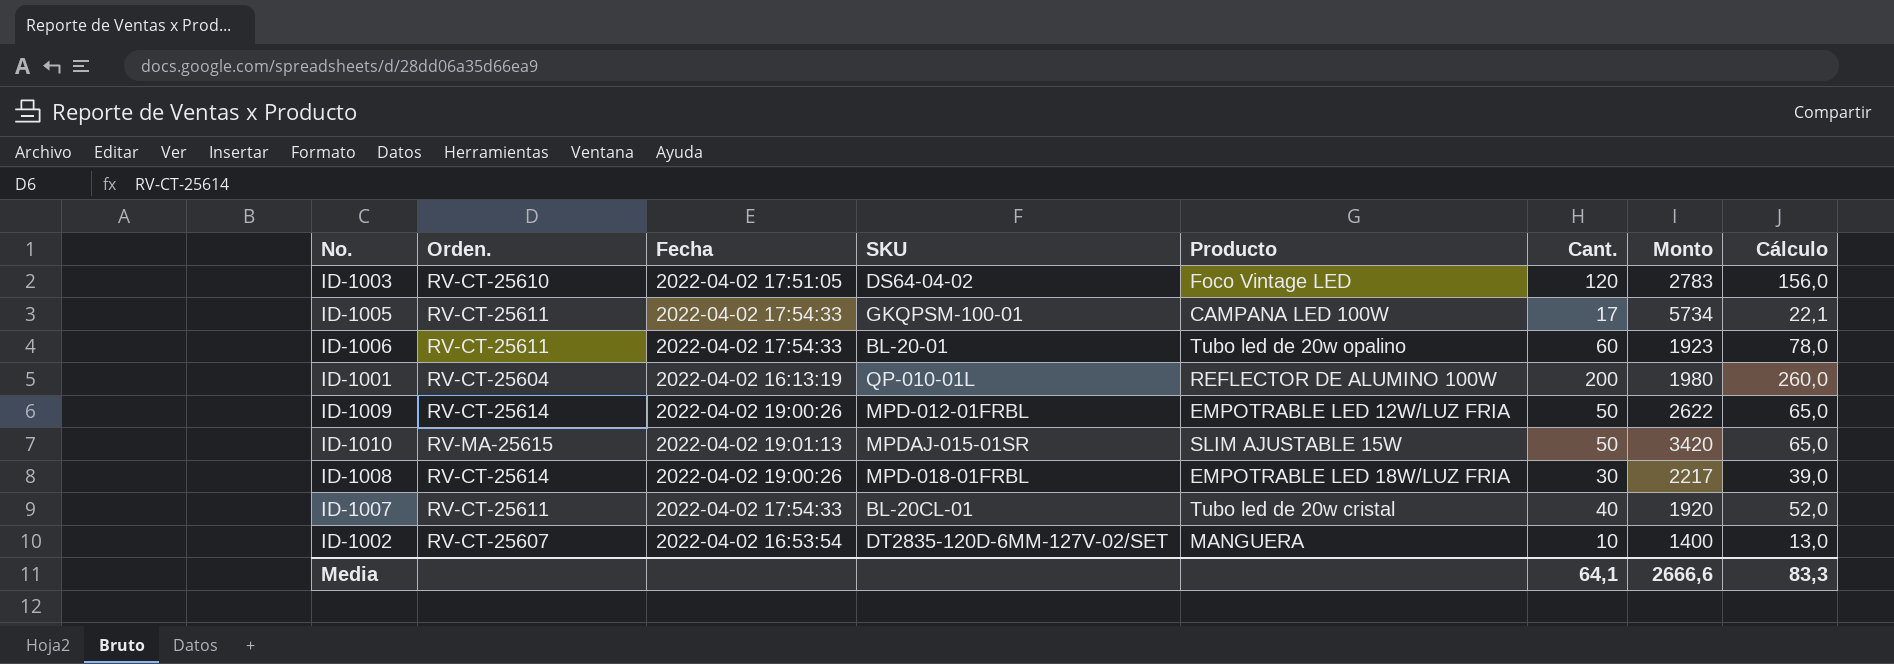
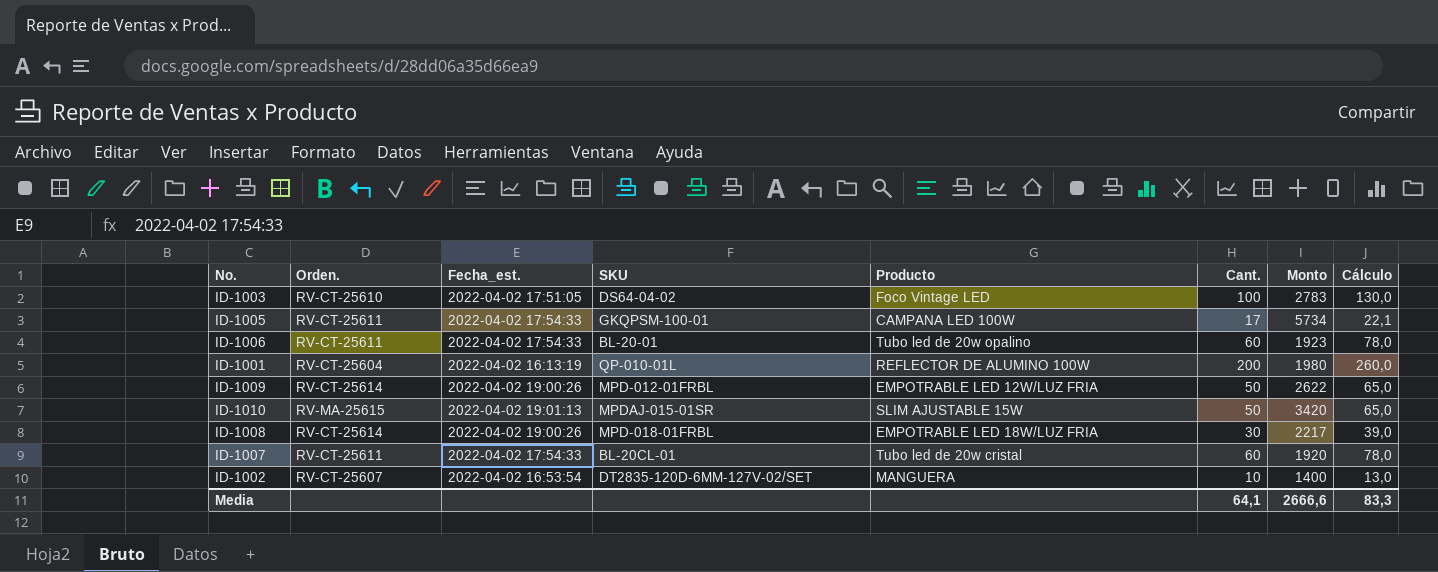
column name: Fecha -> Fecha_est.
ID-1003 | Cant.: 120 -> 100
ID-1003 | Cálculo: 156,0 -> 130,0
ID-1007 | Cant.: 40 -> 60
ID-1007 | Cálculo: 52,0 -> 78,0

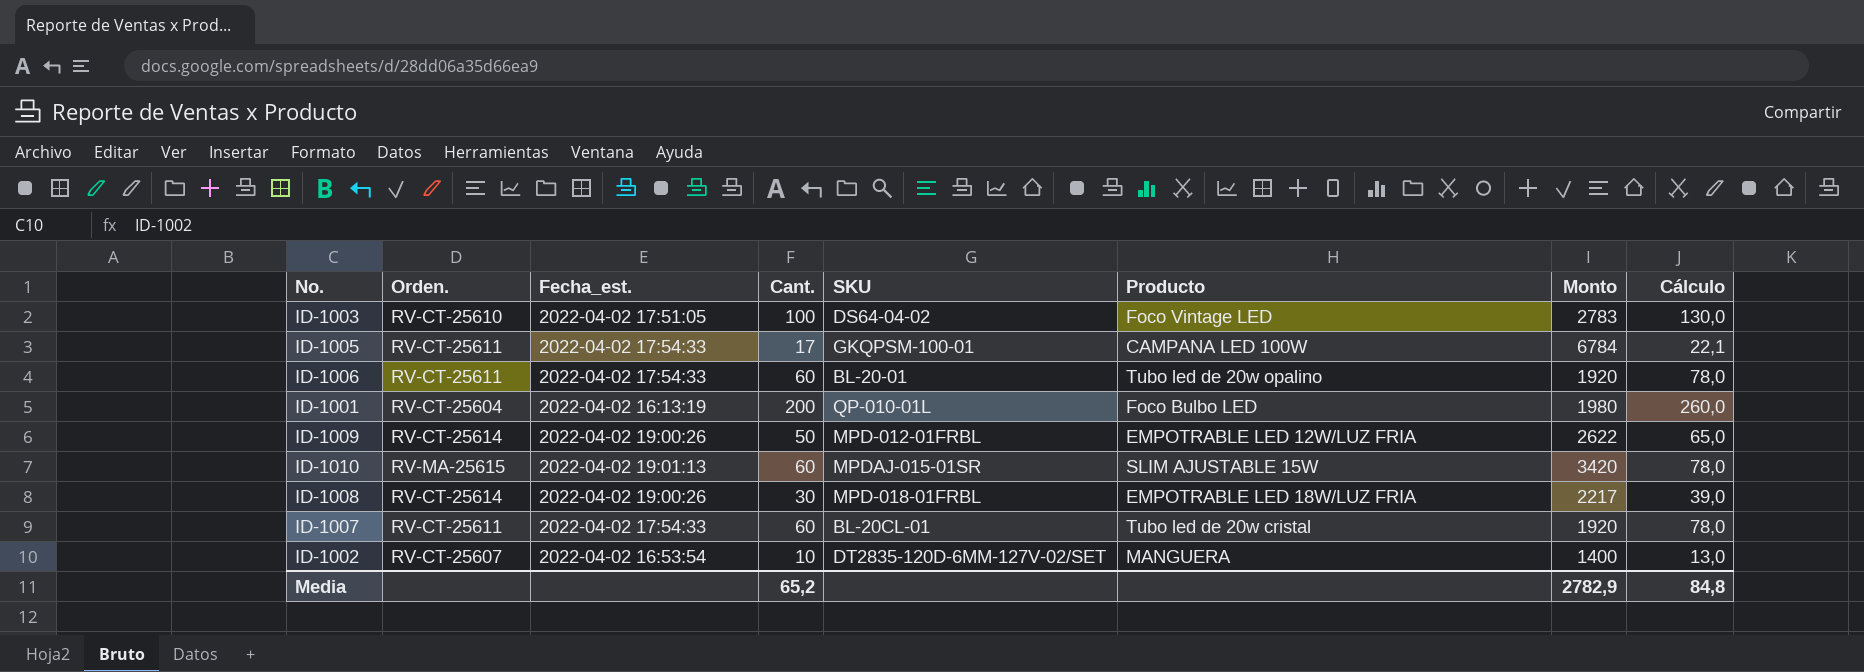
column Cant. | position: 6 -> 4
ID-1005 | Monto: 5734 -> 6784
ID-1006 | Monto: 1923 -> 1920
ID-1001 | Producto: REFLECTOR DE ALUMINO 100W -> Foco Bulbo LED
ID-1010 | Cant.: 50 -> 60
ID-1010 | Cálculo: 65,0 -> 78,0
Media | Cant.: 64,1 -> 65,2
Media | Monto: 2666,6 -> 2782,9
Media | Cálculo: 83,3 -> 84,8

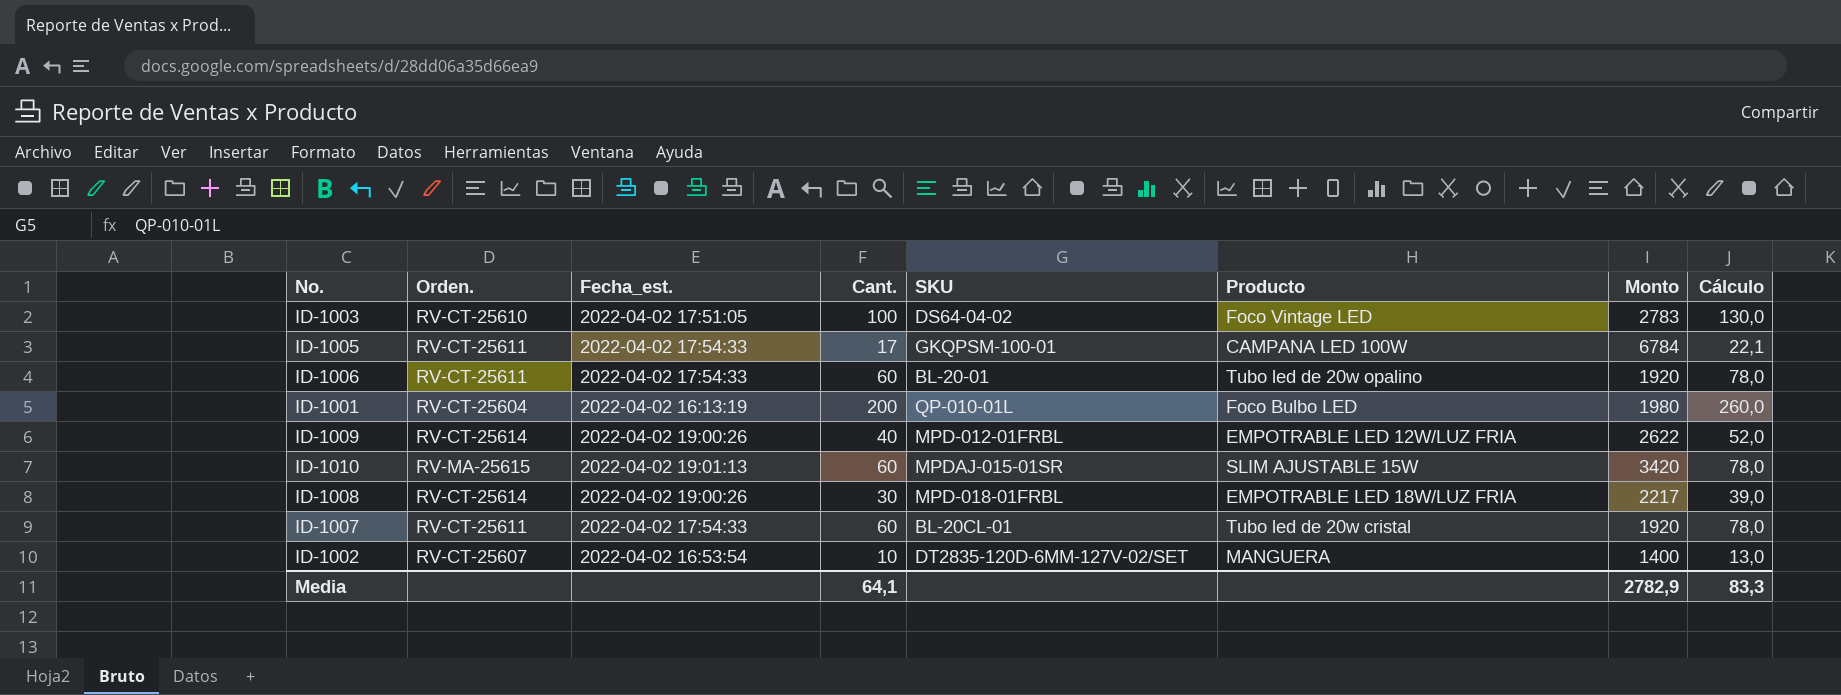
ID-1009 | Cant.: 50 -> 40
ID-1009 | Cálculo: 65,0 -> 52,0
Media | Cant.: 65,2 -> 64,1
Media | Cálculo: 84,8 -> 83,3

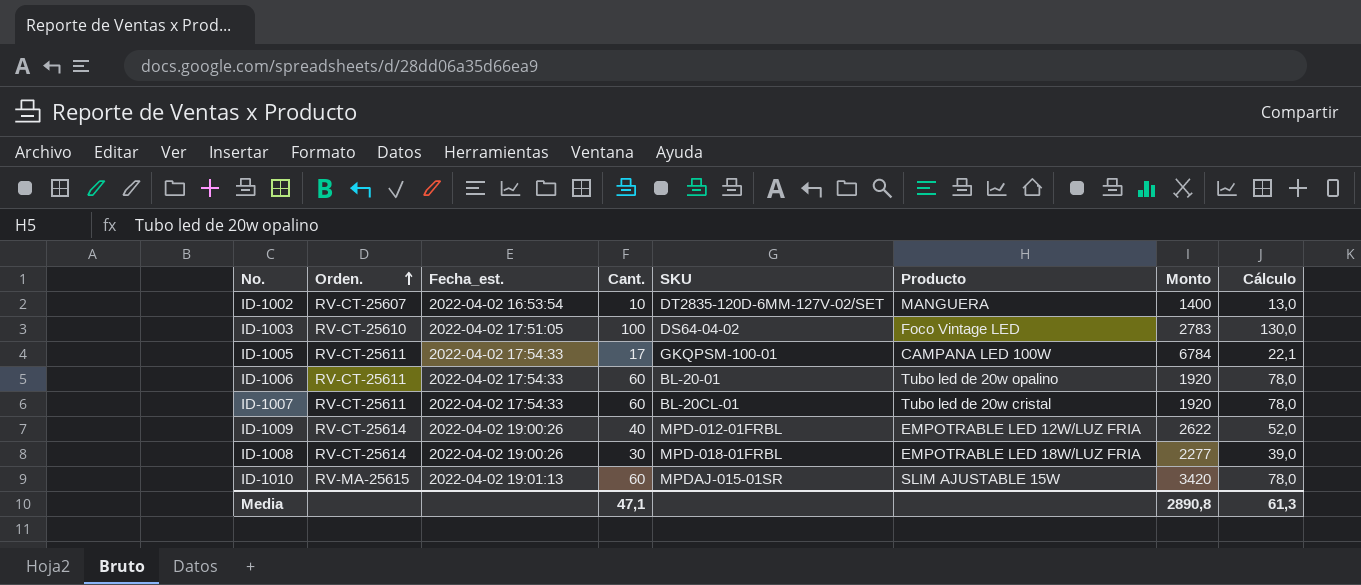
row order: none -> Orden. ascending
row ID-1001: RV-CT-25604 | 2022-04-02 16:13:19 | 200 | QP-010-01L | Foco Bulbo LED | 1980 | 260,0 -> none
ID-1008 | Monto: 2217 -> 2277
Media | Cant.: 64,1 -> 47,1
Media | Monto: 2782,9 -> 2890,8
Media | Cálculo: 83,3 -> 61,3

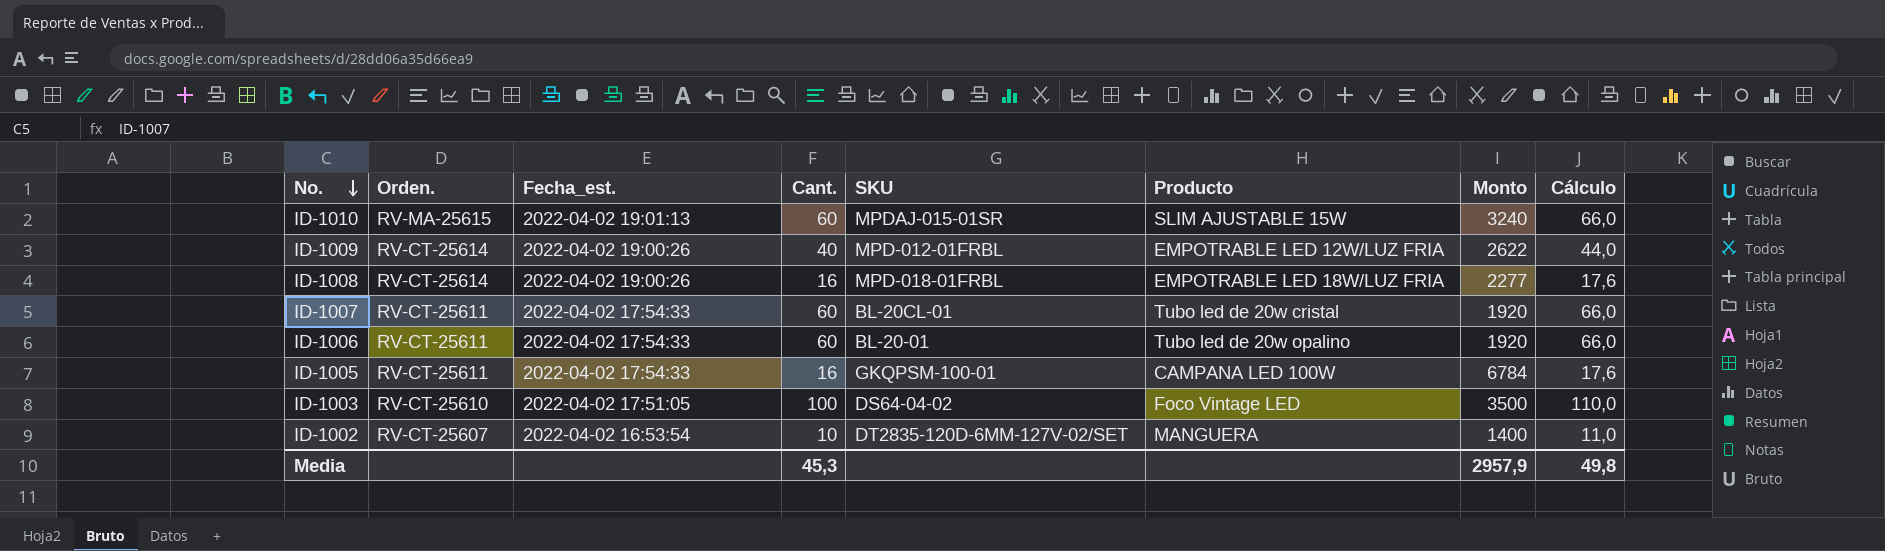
row order: Orden. ascending -> No. descending
column Cálculo | formula: [Cant.] * 1,3 -> [Cant.] * 1,1
ID-1010 | Monto: 3420 -> 3240
ID-1008 | Cant.: 30 -> 16
ID-1005 | Cant.: 17 -> 16
ID-1003 | Monto: 2783 -> 3500
Media | Cant.: 47,1 -> 45,3
Media | Monto: 2890,8 -> 2957,9
Media | Cálculo: 61,3 -> 49,8

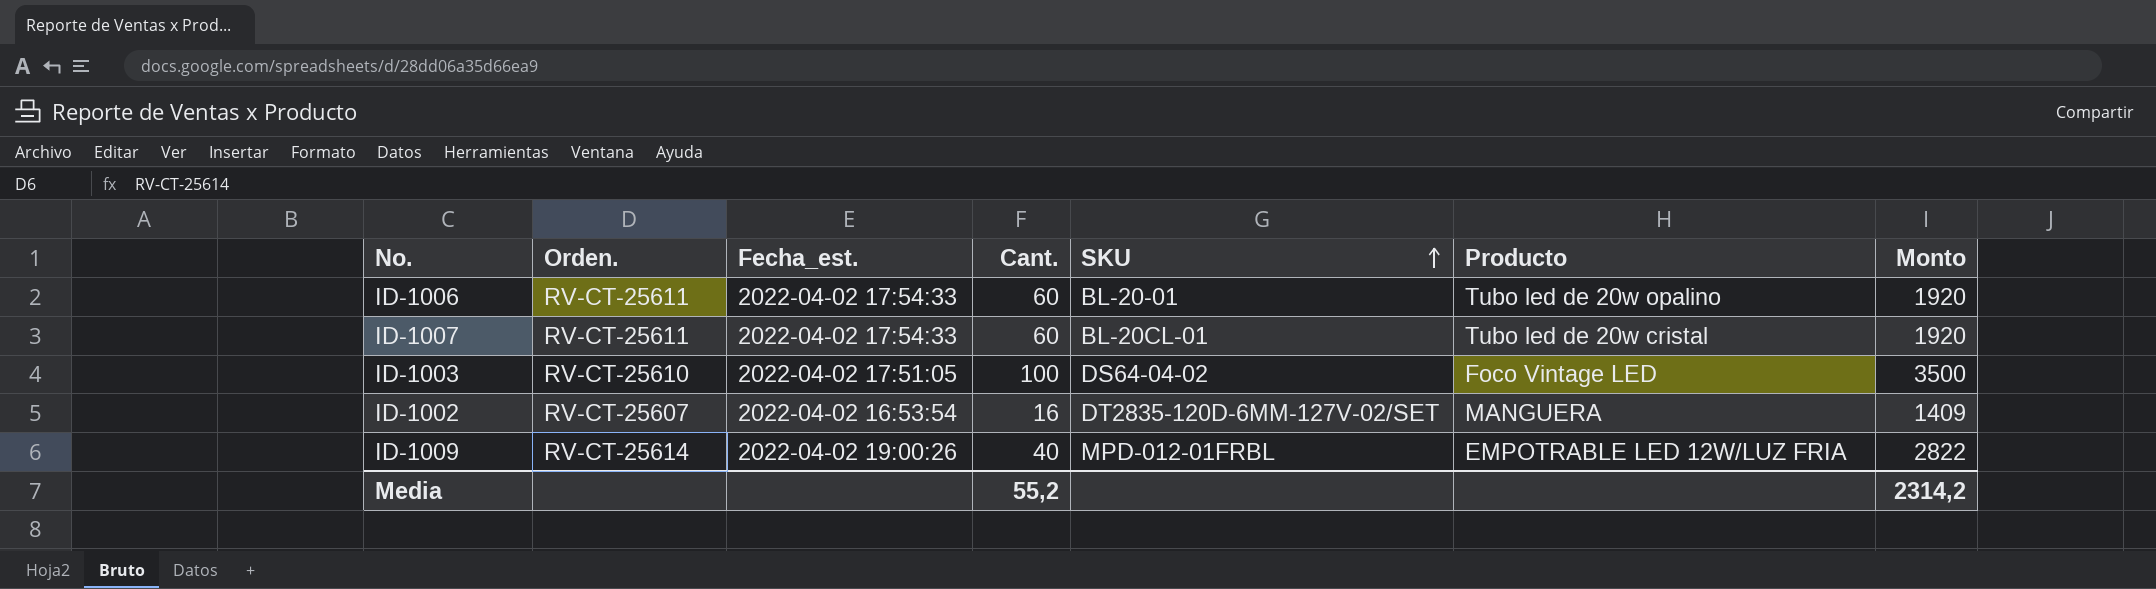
row order: No. descending -> SKU ascending
column Cálculo | formula: [Cant.] * 1,1 -> none
row ID-1010: RV-MA-25615 | 2022-04-02 19:01:13 | 60 | MPDAJ-015-01SR | SLIM AJUSTABLE 15W | 3240 | 66,0 -> none
row ID-1008: RV-CT-25614 | 2022-04-02 19:00:26 | 16 | MPD-018-01FRBL | EMPOTRABLE LED 18W/LUZ FRIA | 2277 | 17,6 -> none
row ID-1005: RV-CT-25611 | 2022-04-02 17:54:33 | 16 | GKQPSM-100-01 | CAMPANA LED 100W | 6784 | 17,6 -> none
ID-1002 | Cant.: 10 -> 16
ID-1002 | Monto: 1400 -> 1409
ID-1009 | Monto: 2622 -> 2822
Media | Cant.: 45,3 -> 55,2
Media | Monto: 2957,9 -> 2314,2

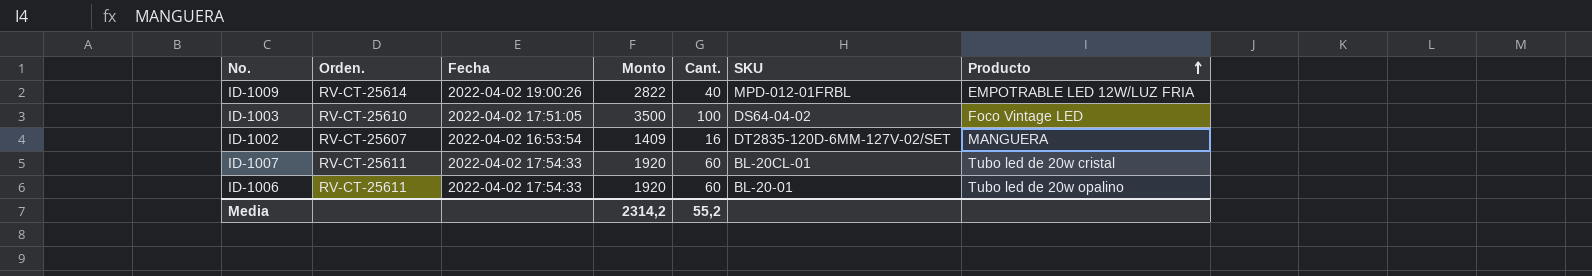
row order: SKU ascending -> Producto ascending
column name: Fecha_est. -> Fecha
column Monto | position: 7 -> 4

